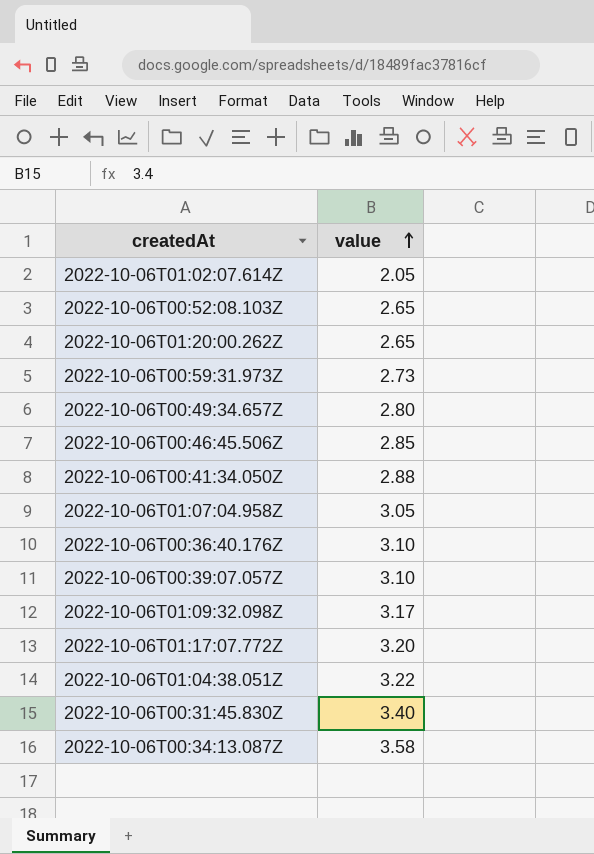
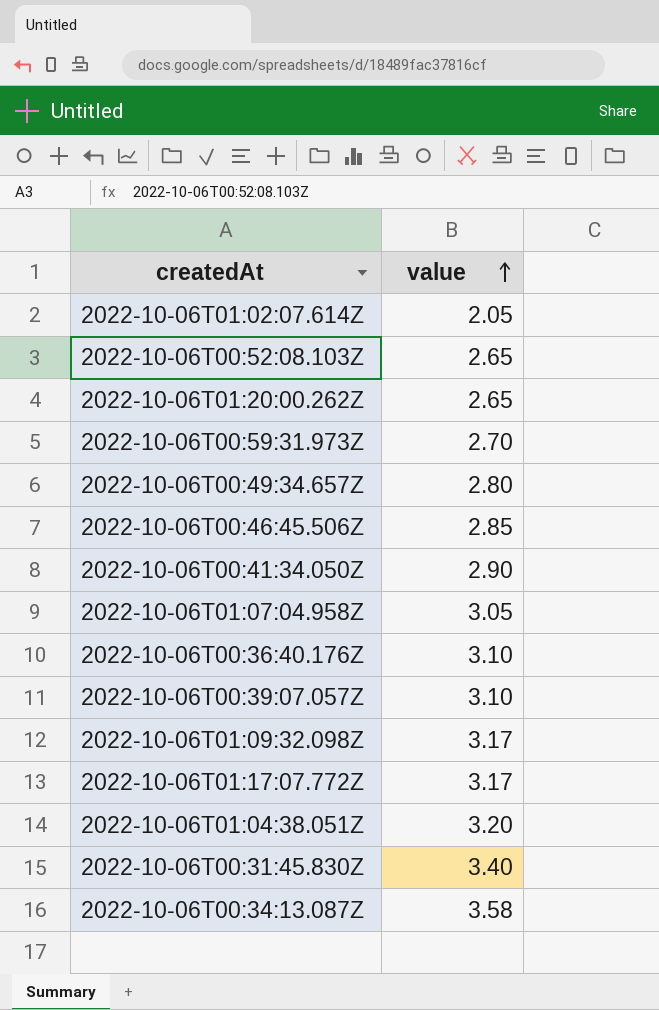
2022-10-06T00:59:31.973Z | value: 2.73 -> 2.70
2022-10-06T00:41:34.050Z | value: 2.88 -> 2.90
2022-10-06T01:17:07.772Z | value: 3.20 -> 3.17
2022-10-06T01:04:38.051Z | value: 3.22 -> 3.20

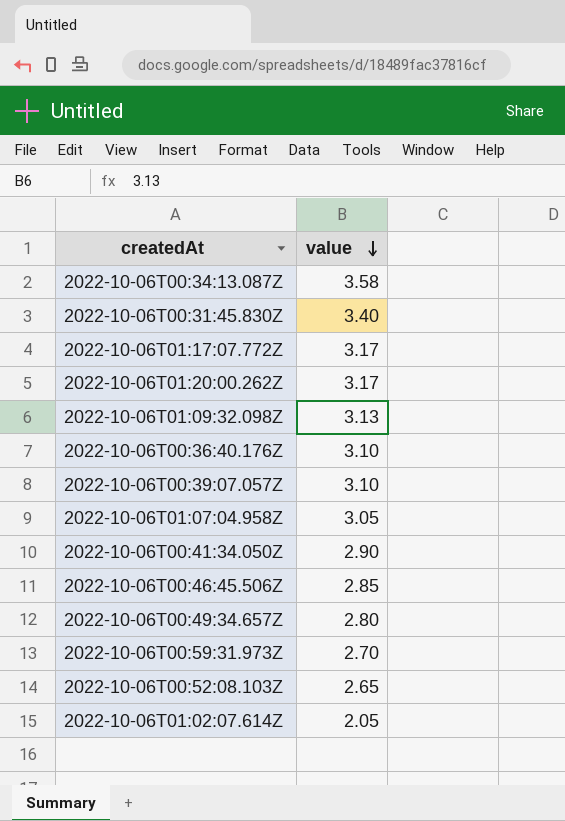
row order: value ascending -> value descending
row 2022-10-06T01:04:38.051Z: 3.20 -> none
2022-10-06T01:20:00.262Z | value: 2.65 -> 3.17
2022-10-06T01:09:32.098Z | value: 3.17 -> 3.13

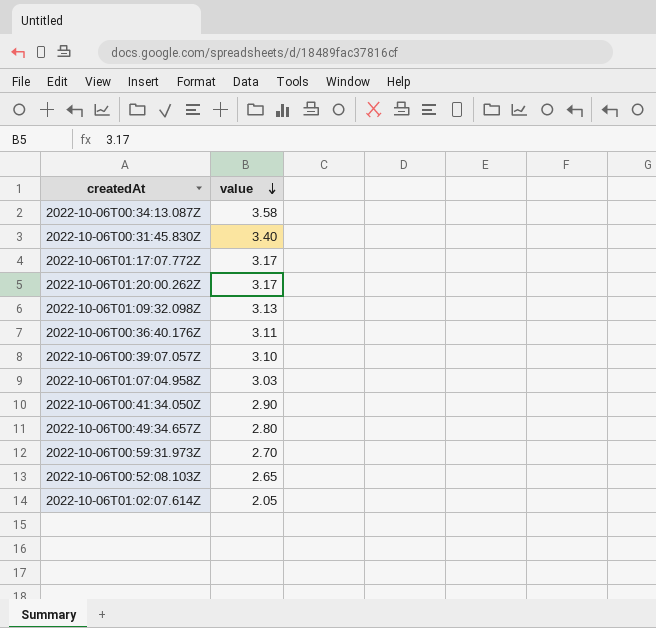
row 2022-10-06T00:46:45.506Z: 2.85 -> none
2022-10-06T00:36:40.176Z | value: 3.10 -> 3.11
2022-10-06T01:07:04.958Z | value: 3.05 -> 3.03

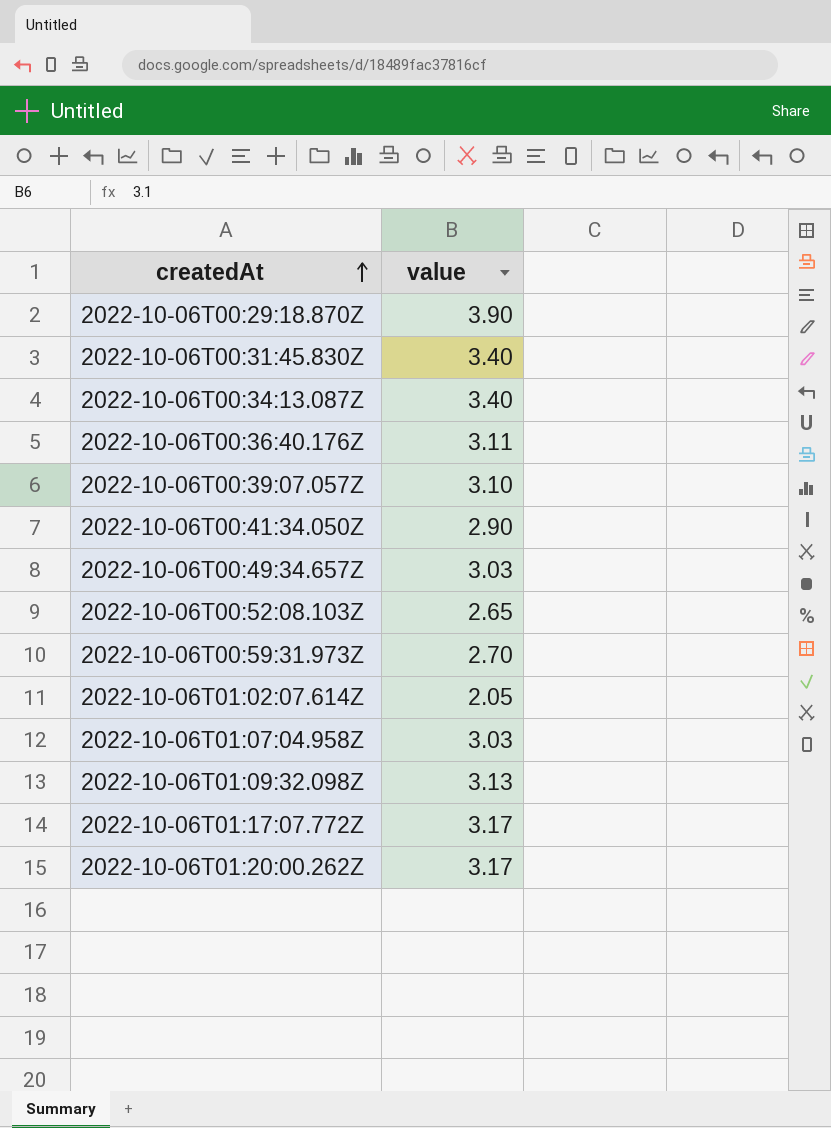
row order: value descending -> createdAt ascending
row 2022-10-06T00:29:18.870Z: none -> 3.90
2022-10-06T00:34:13.087Z | value: 3.58 -> 3.40
2022-10-06T00:49:34.657Z | value: 2.80 -> 3.03

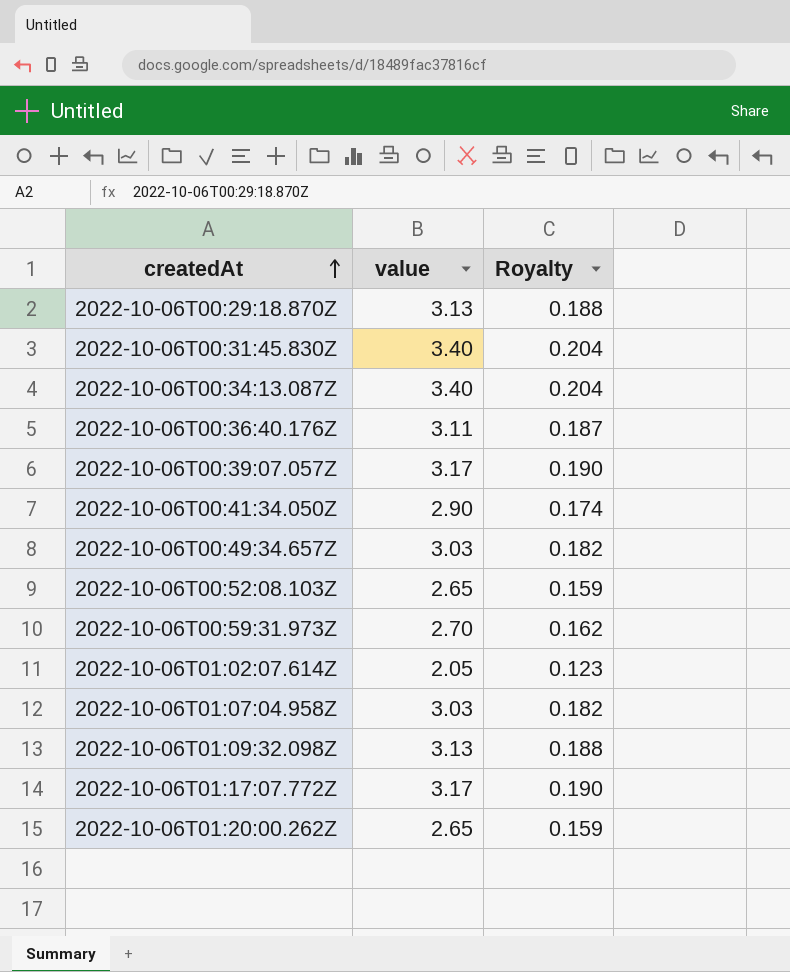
column Royalty | formula: none -> [value] * 0.06
2022-10-06T00:29:18.870Z | value: 3.90 -> 3.13
2022-10-06T00:39:07.057Z | value: 3.10 -> 3.17
2022-10-06T01:20:00.262Z | value: 3.17 -> 2.65

